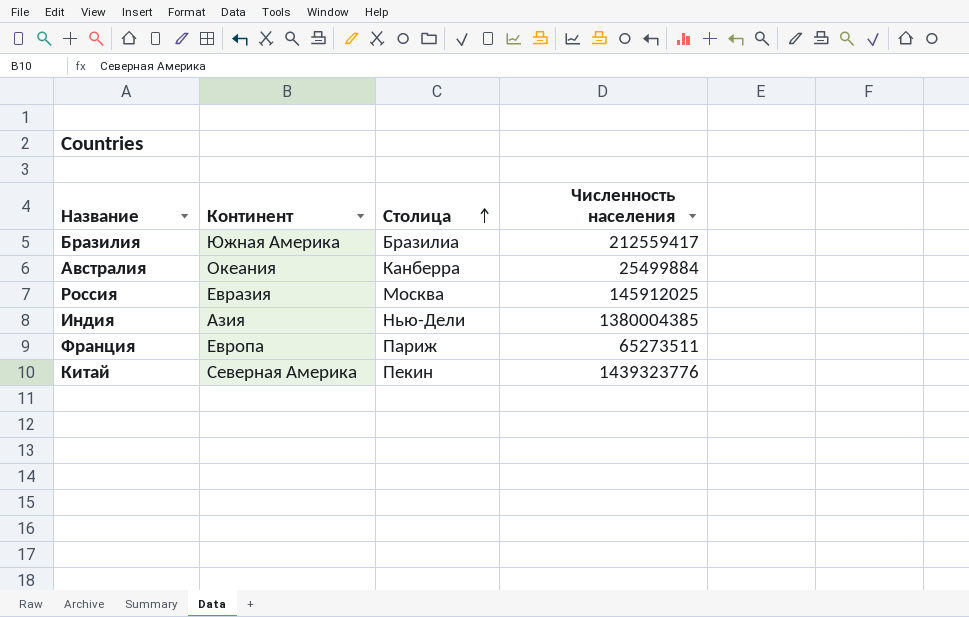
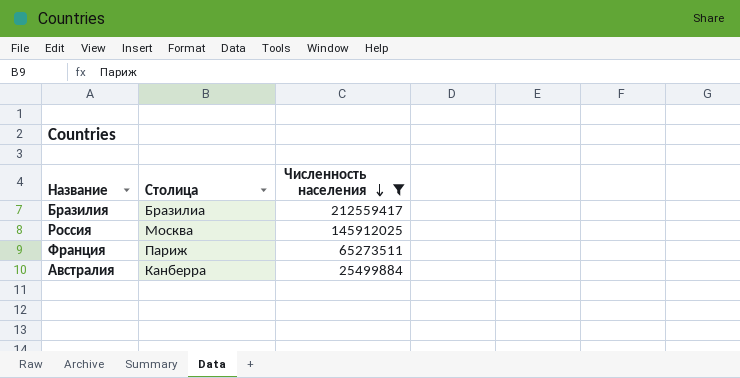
filter: none -> Численность населения <= 212559417
row order: Столица ascending -> Численность населения descending
column Континент | position: 2 -> none

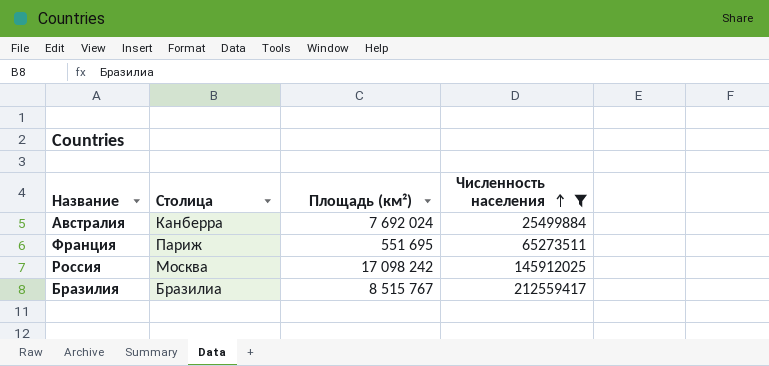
row order: Численность населения descending -> Численность населения ascending
column Площадь (км²) | position: none -> 3

